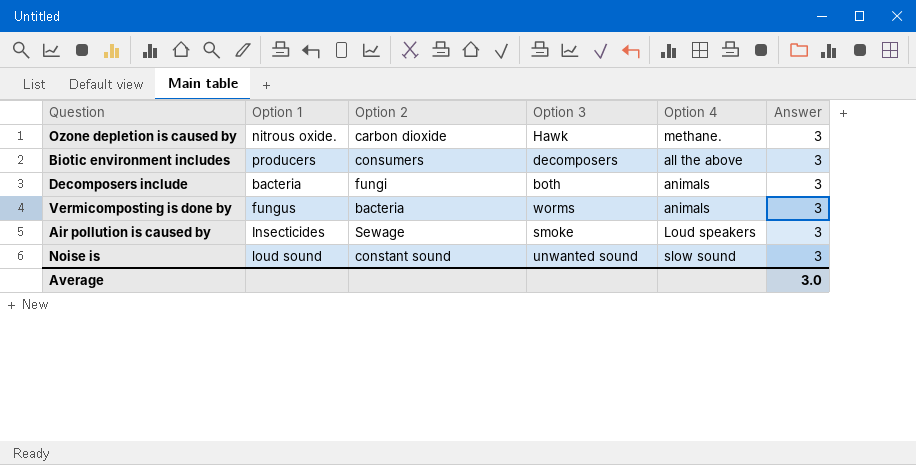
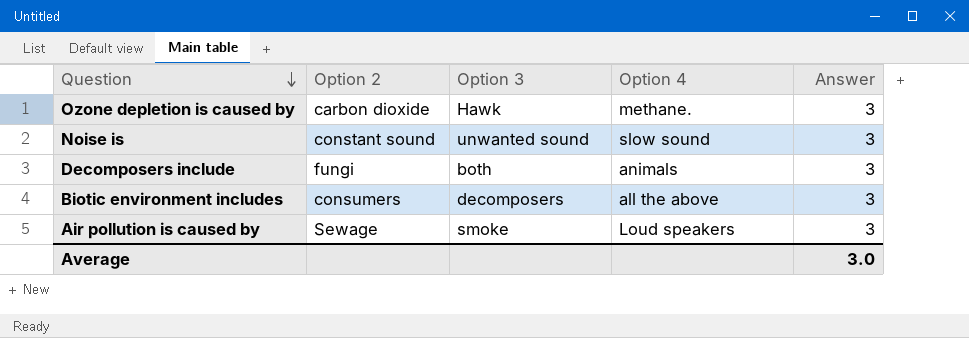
row order: none -> Question descending
column Option 1 | position: 2 -> none
row Vermicomposting is done by: fungus | bacteria | worms | animals | 3 -> none

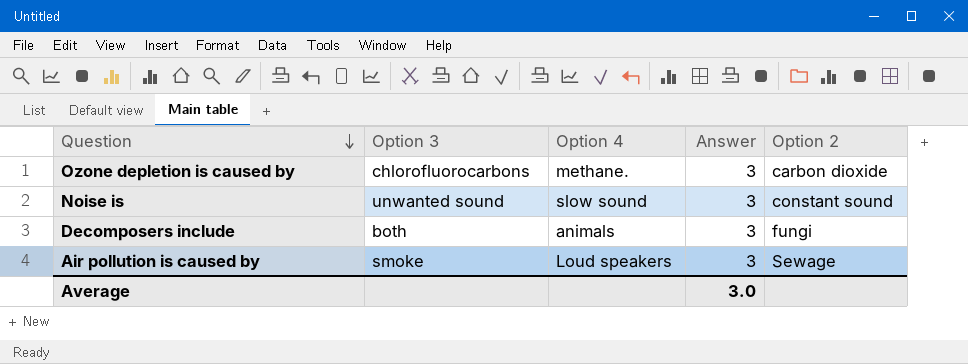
column Option 2 | position: 2 -> 5
row Biotic environment includes: consumers | decomposers | all the above | 3 -> none
Ozone depletion is caused by | Option 3: Hawk -> chlorofluorocarbons

